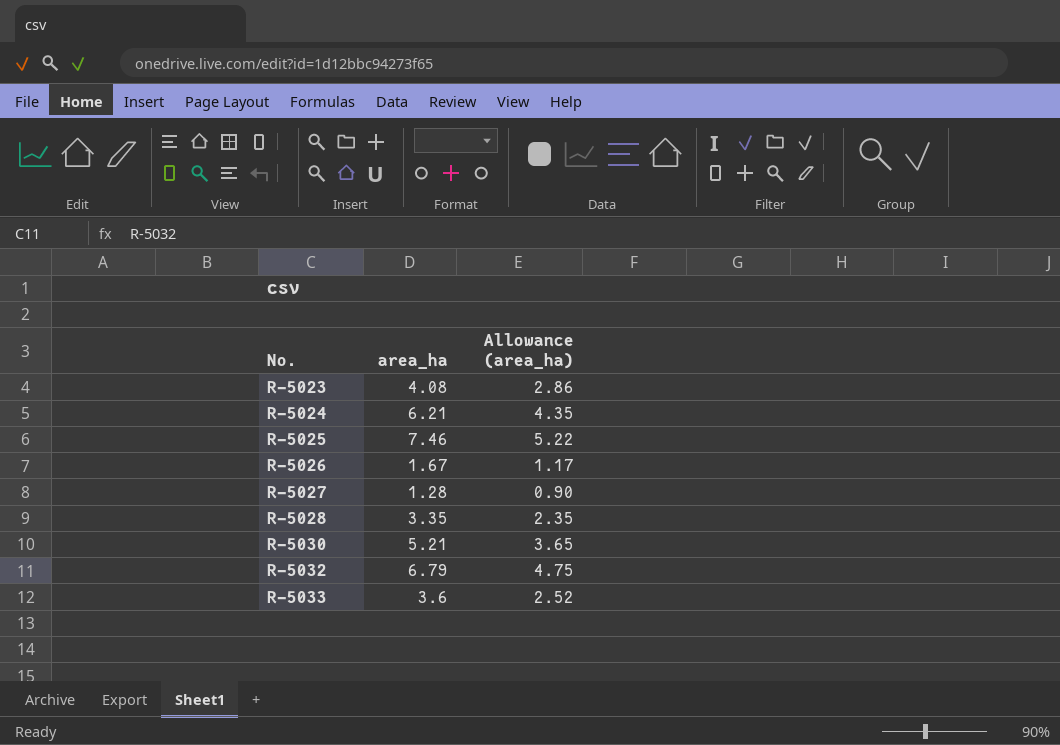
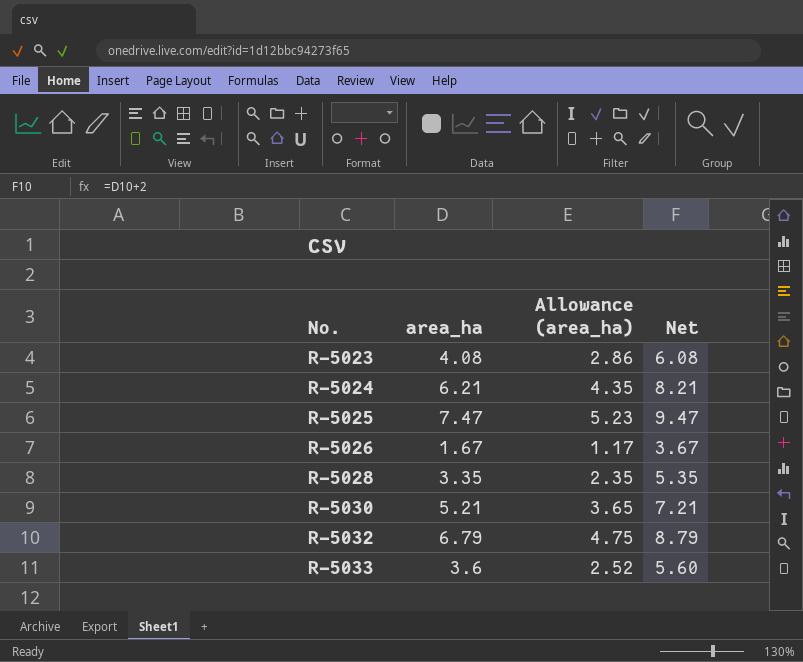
column Net | formula: none -> [area_ha] + 2
row R-5027: 1.28 | 0.90 -> none
R-5025 | area_ha: 7.46 -> 7.47
R-5025 | Allowance (area_ha): 5.22 -> 5.23

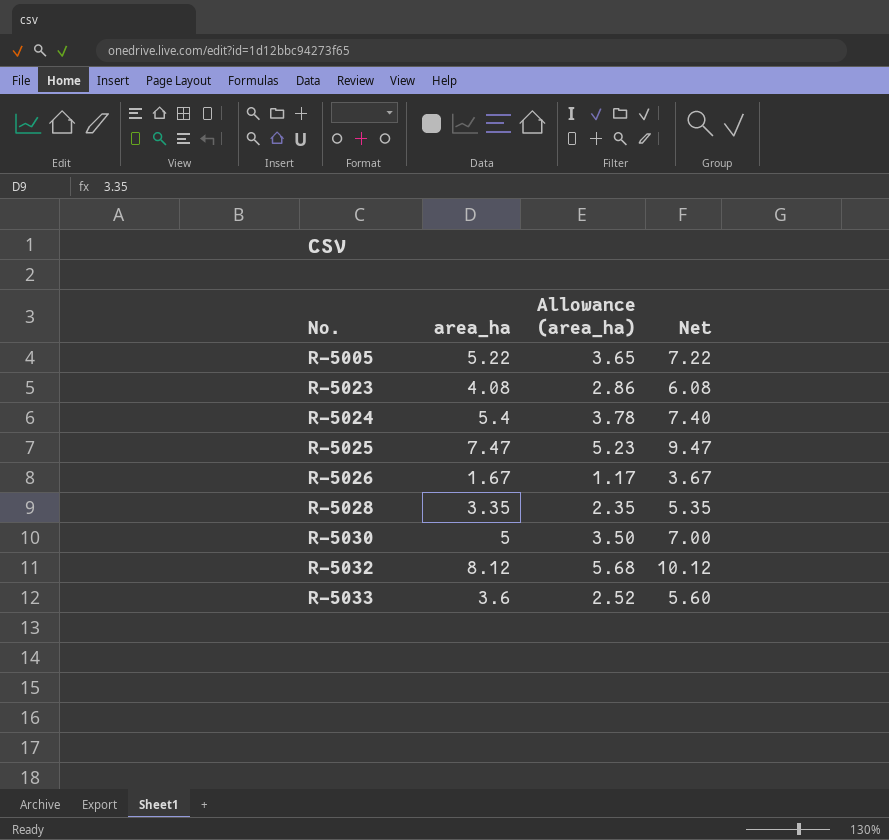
row R-5005: none -> 5.22 | 3.65 | 7.22
R-5024 | area_ha: 6.21 -> 5.4
R-5024 | Allowance (area_ha): 4.35 -> 3.78
R-5024 | Net: 8.21 -> 7.40
R-5030 | area_ha: 5.21 -> 5
R-5030 | Allowance (area_ha): 3.65 -> 3.50
R-5030 | Net: 7.21 -> 7.00
R-5032 | area_ha: 6.79 -> 8.12
R-5032 | Allowance (area_ha): 4.75 -> 5.68
R-5032 | Net: 8.79 -> 10.12

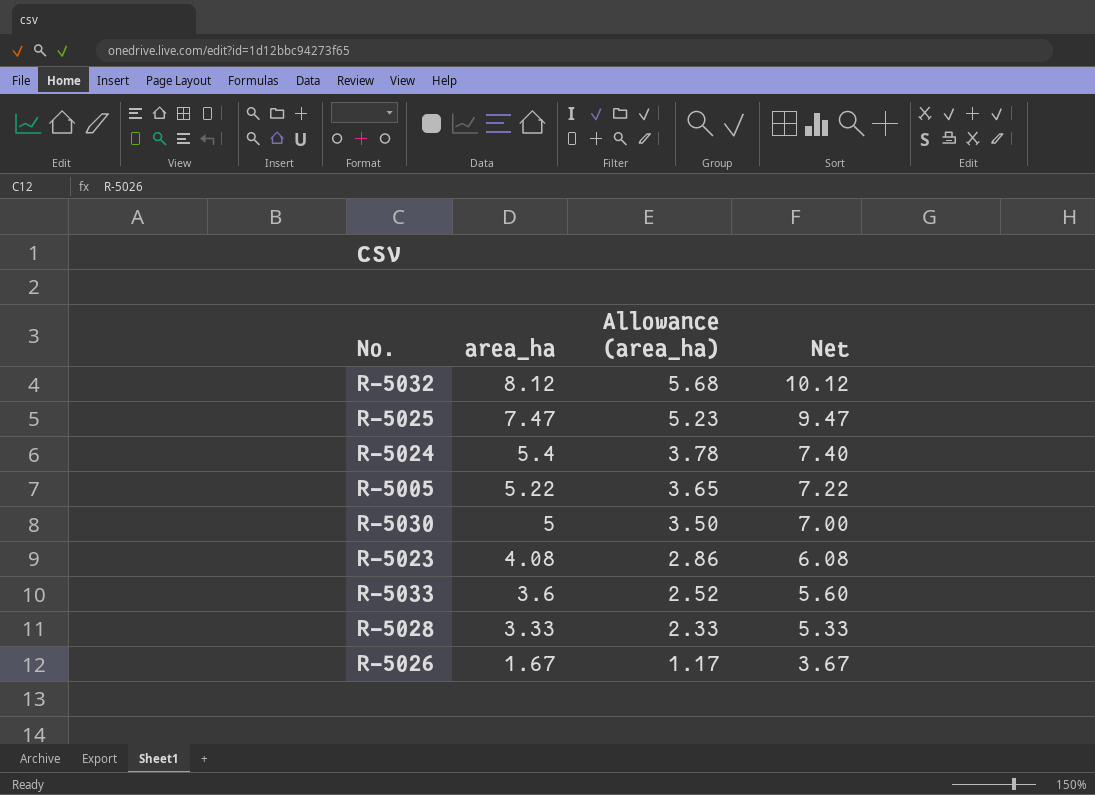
row order: No. ascending -> area_ha descending
R-5028 | area_ha: 3.35 -> 3.33
R-5028 | Allowance (area_ha): 2.35 -> 2.33
R-5028 | Net: 5.35 -> 5.33

